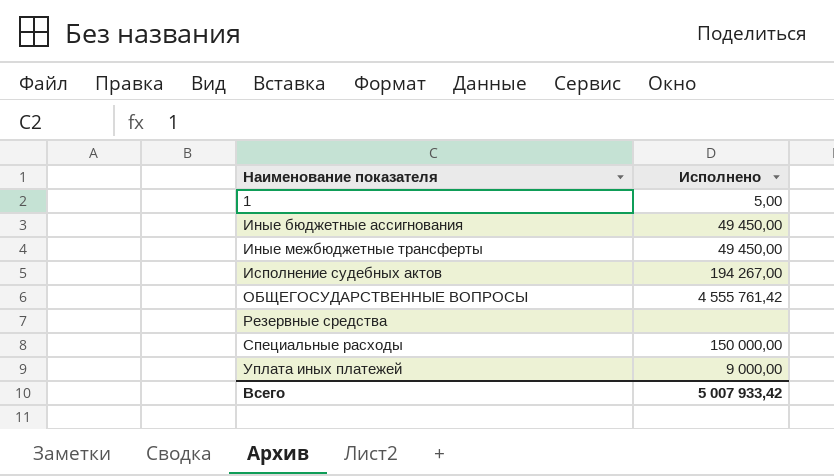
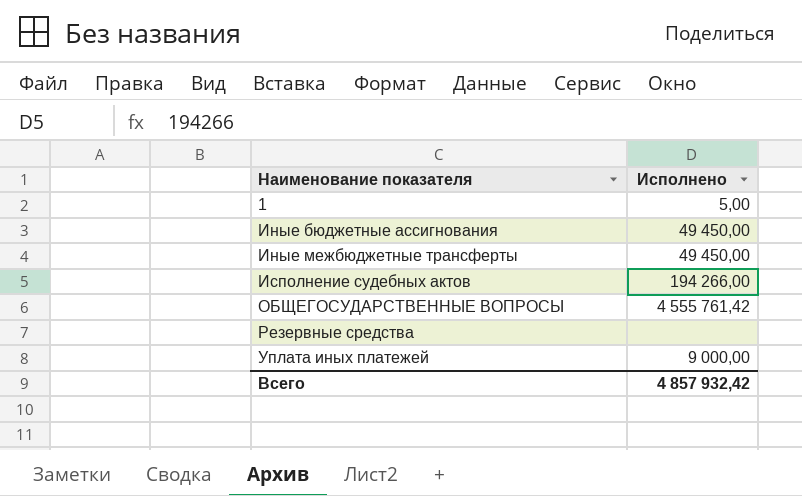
row Специальные расходы: 150 000,00 -> none
Исполнение судебных актов | Исполнено: 194 267,00 -> 194 266,00
Всего | Исполнено: 5 007 933,42 -> 4 857 932,42

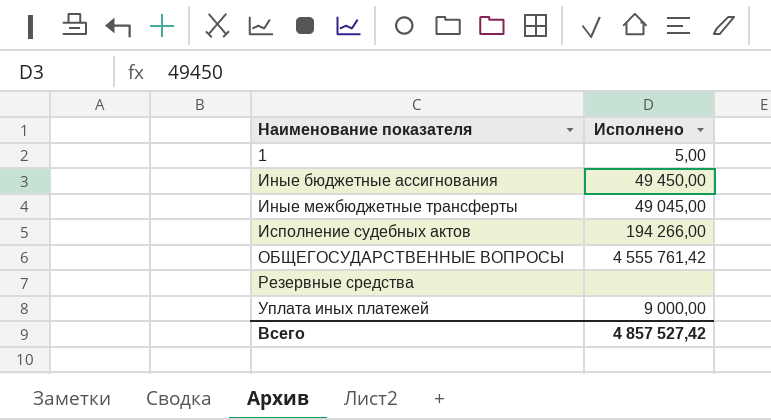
Иные межбюджетные трансферты | Исполнено: 49 450,00 -> 49 045,00
Всего | Исполнено: 4 857 932,42 -> 4 857 527,42

